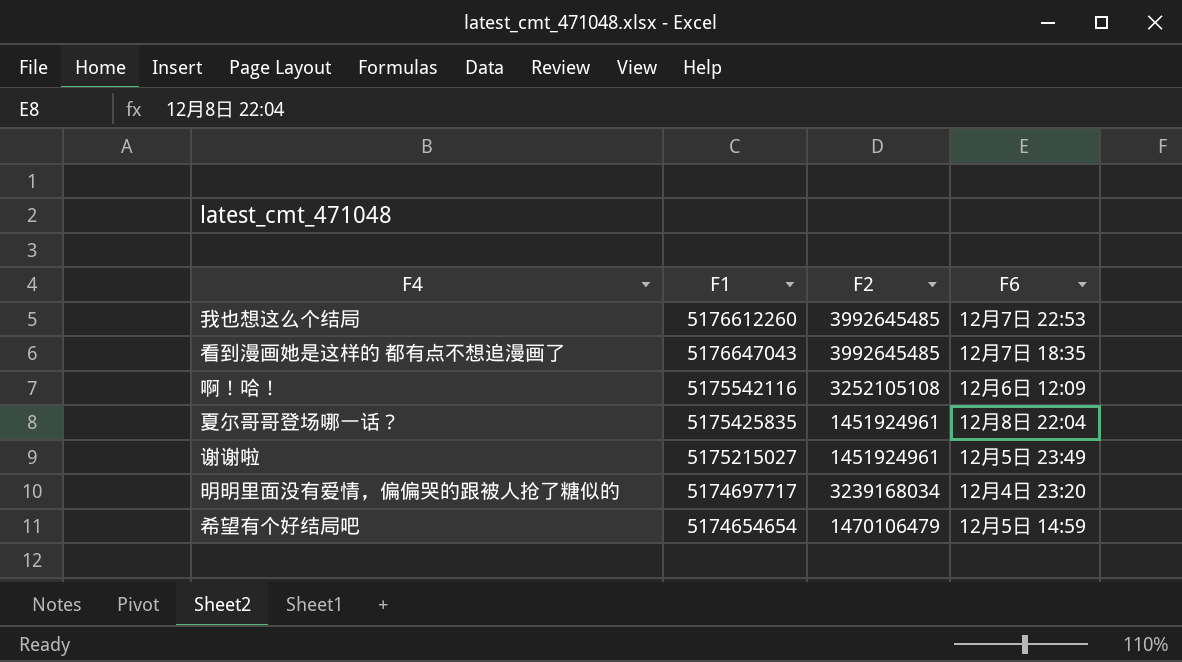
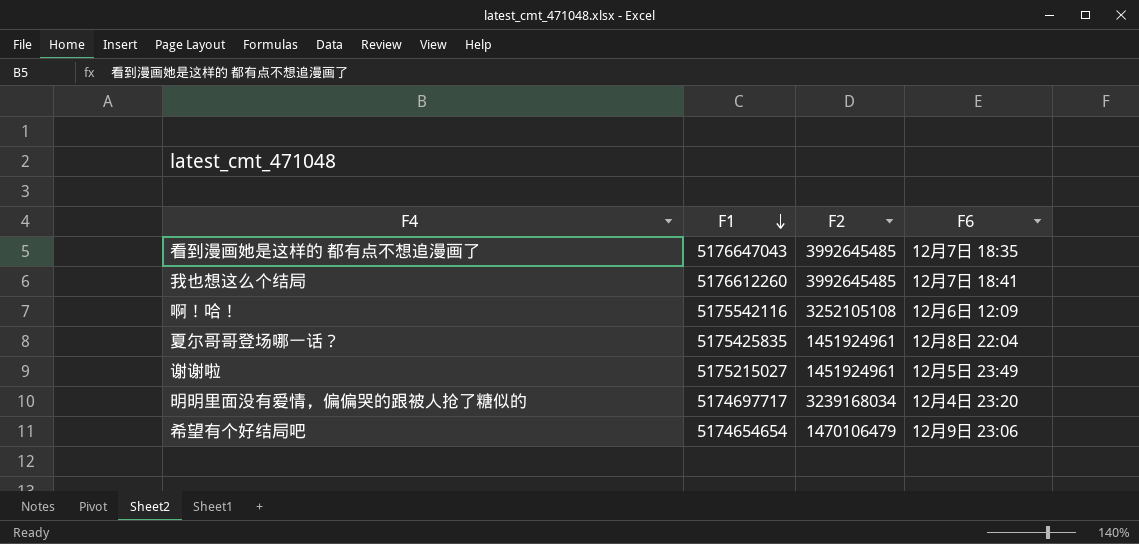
row order: none -> F1 descending
我也想这么个结局 | F6: 12月7日 22:53 -> 12月7日 18:41
希望有个好结局吧 | F6: 12月5日 14:59 -> 12月9日 23:06

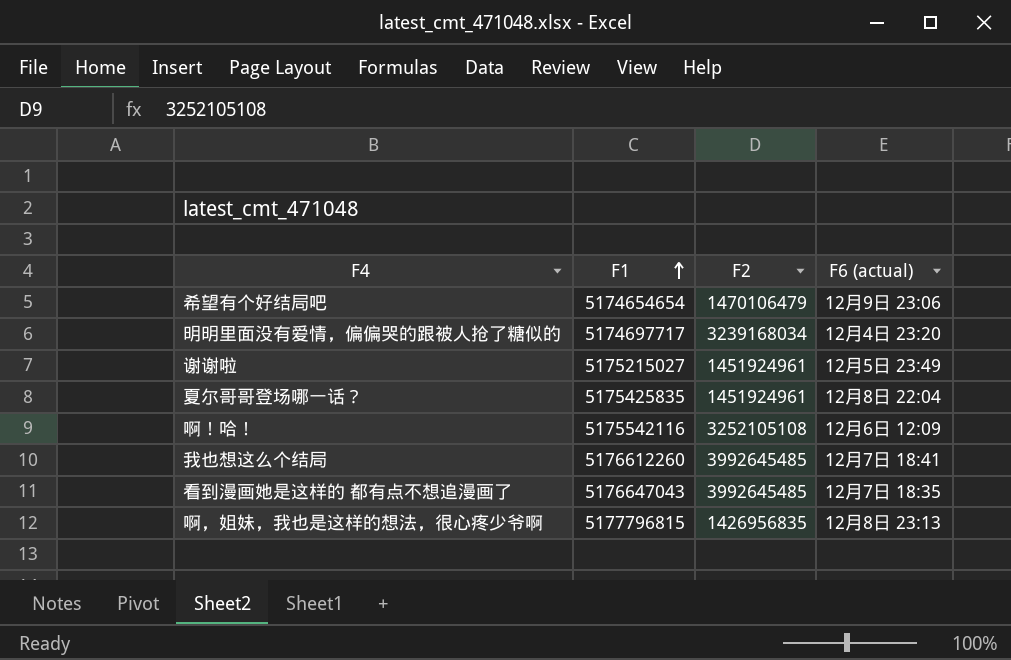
row order: F1 descending -> F1 ascending
column name: F6 -> F6 (actual)
row 啊，姐妹，我也是这样的想法，很心疼少爷啊: none -> 5177796815 | 1426956835 | 12月8日 23:13

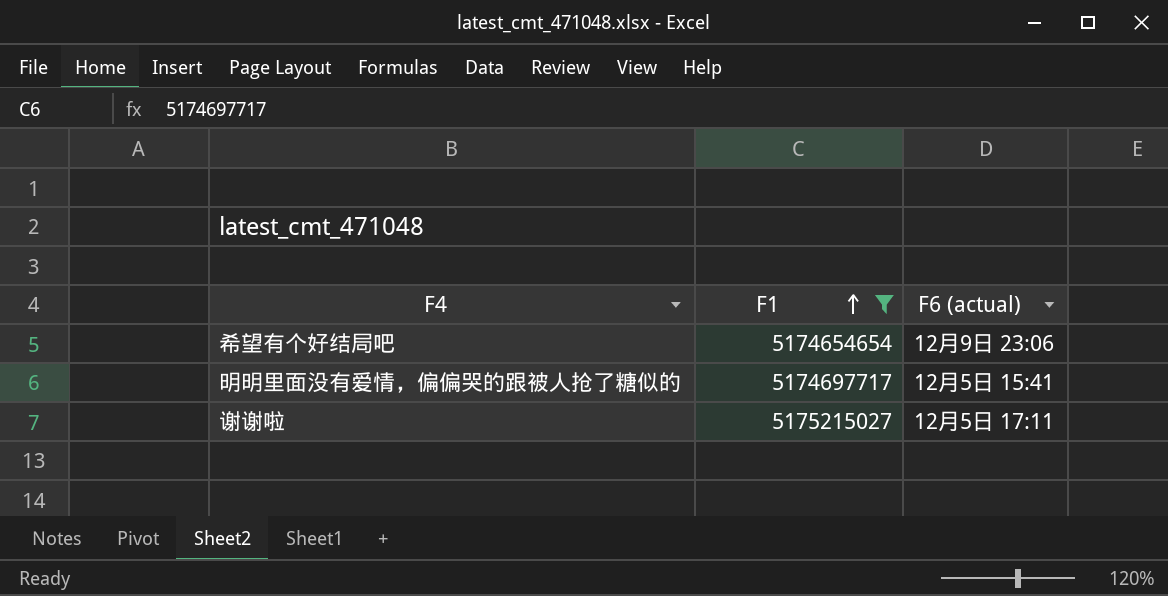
filter: none -> F1 <= 5175215027
column F2 | position: 3 -> none
明明里面没有爱情，偏偏哭的跟被人抢了糖似的 | F6 (actual): 12月4日 23:20 -> 12月5日 15:41
谢谢啦 | F6 (actual): 12月5日 23:49 -> 12月5日 17:11

